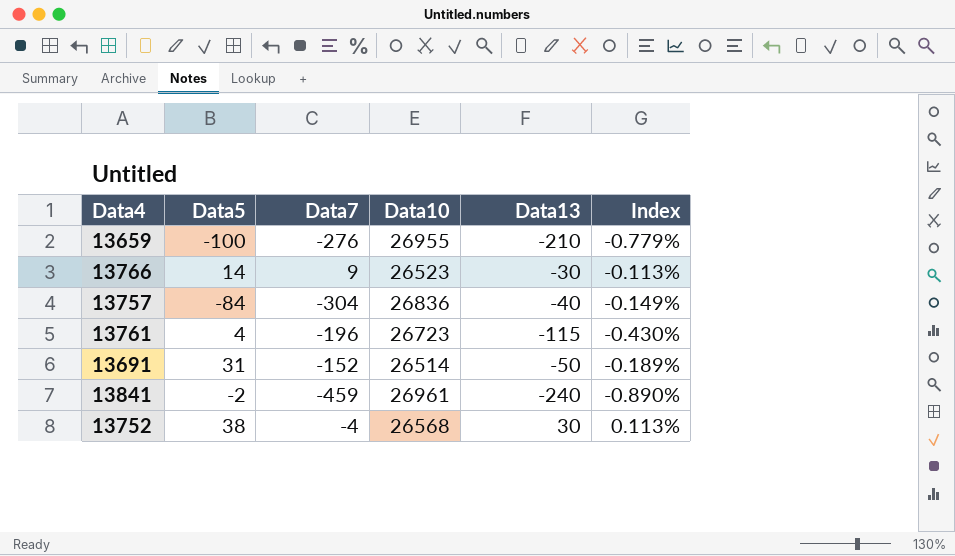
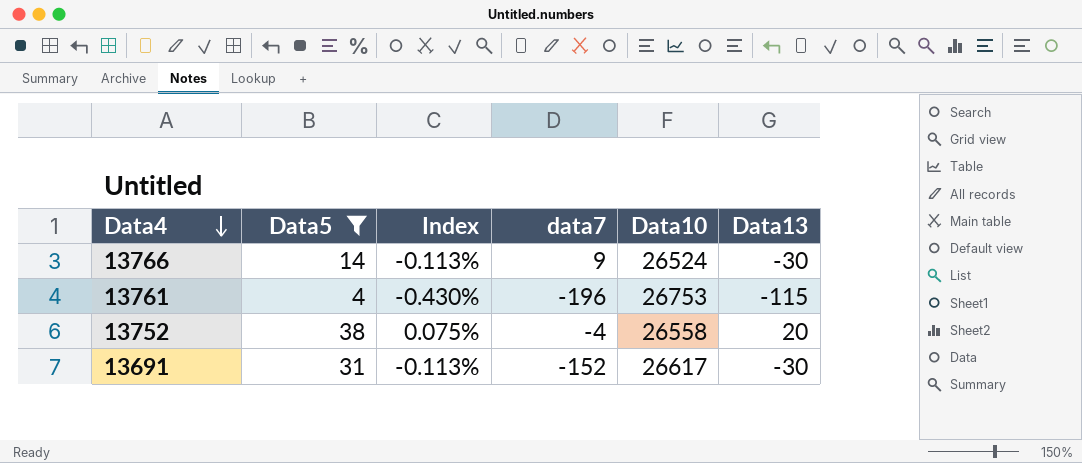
filter: none -> Data5 >= 4
row order: none -> Data4 descending
column Index | position: 6 -> 3
column name: Data7 -> data7
13766 | Data10: 26523 -> 26524
13761 | Data10: 26723 -> 26753
13752 | Index: 0.113% -> 0.075%
13752 | Data10: 26568 -> 26558
13752 | Data13: 30 -> 20
13691 | Index: -0.189% -> -0.113%
13691 | Data10: 26514 -> 26617
13691 | Data13: -50 -> -30

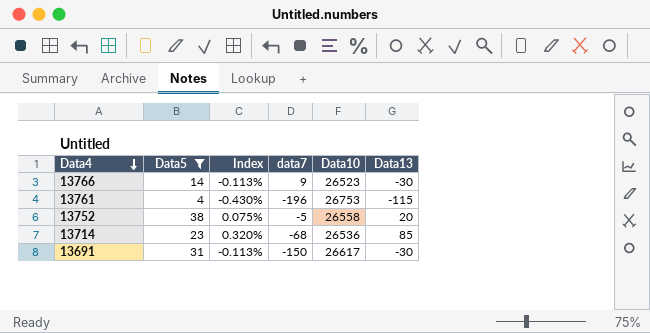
13766 | Data10: 26524 -> 26523
13752 | data7: -4 -> -5
row 13714: none -> 23 | 0.320% | -68 | 26536 | 85
13691 | data7: -152 -> -150

